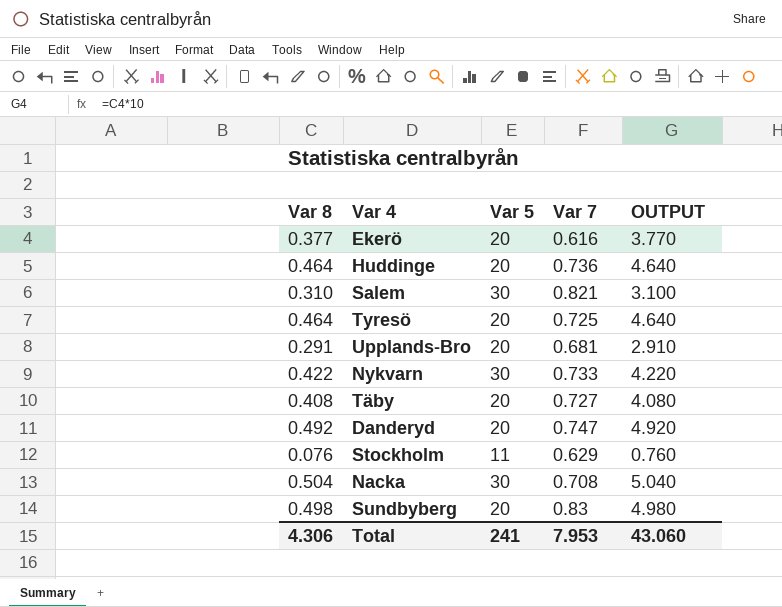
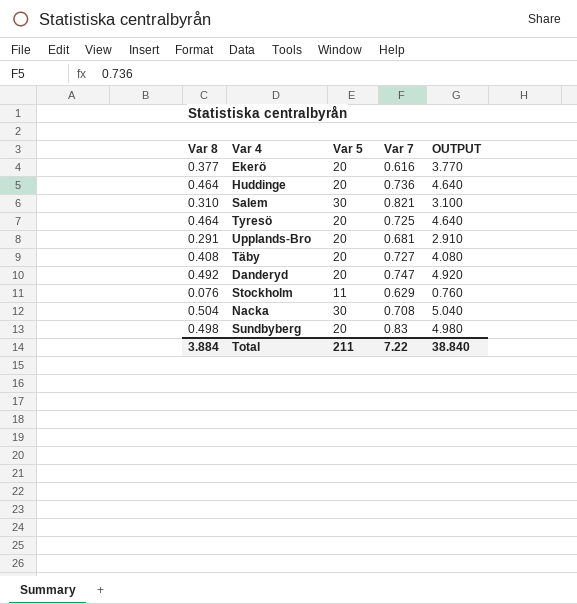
row Nykvarn: 0.422 | 30 | 0.733 | 4.220 -> none
Total | Var 8: 4.306 -> 3.884
Total | Var 5: 241 -> 211
Total | Var 7: 7.953 -> 7.22
Total | OUTPUT: 43.060 -> 38.840

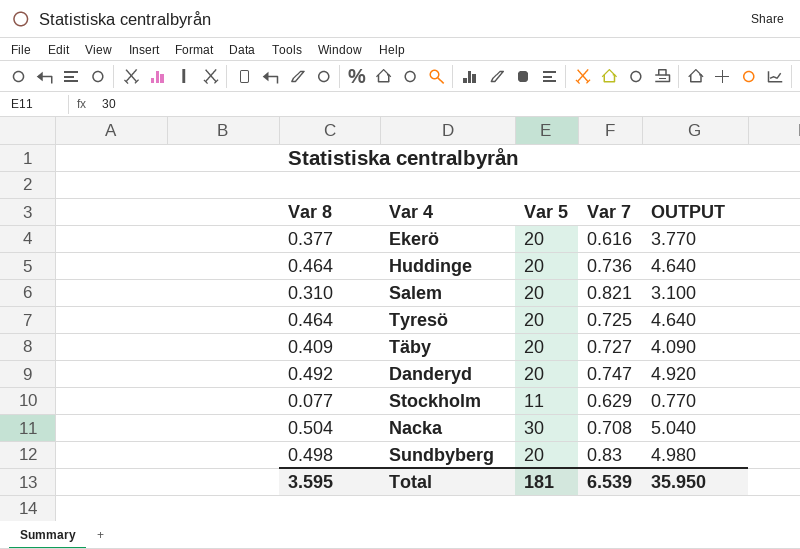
row Upplands-Bro: 0.291 | 20 | 0.681 | 2.910 -> none
Salem | Var 5: 30 -> 20
Täby | Var 8: 0.408 -> 0.409
Täby | OUTPUT: 4.080 -> 4.090
Stockholm | Var 8: 0.076 -> 0.077
Stockholm | OUTPUT: 0.760 -> 0.770
Total | Var 8: 3.884 -> 3.595
Total | Var 5: 211 -> 181
Total | Var 7: 7.22 -> 6.539
Total | OUTPUT: 38.840 -> 35.950

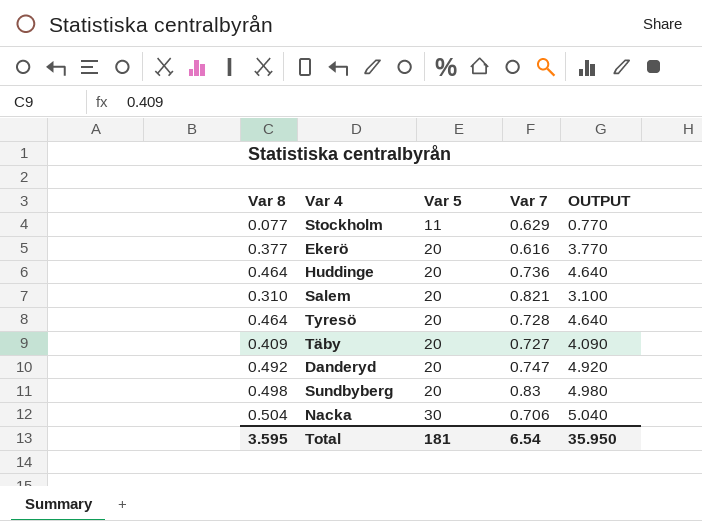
row order: none -> Var 5 ascending
Tyresö | Var 7: 0.725 -> 0.728
Nacka | Var 7: 0.708 -> 0.706
Total | Var 7: 6.539 -> 6.54

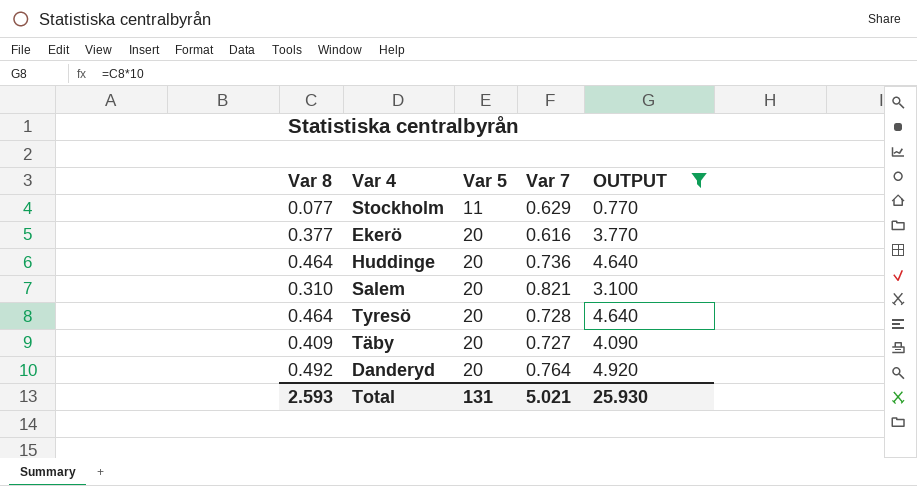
filter: none -> OUTPUT <= 4.920
Danderyd | Var 7: 0.747 -> 0.764
Total | Var 8: 3.595 -> 2.593
Total | Var 5: 181 -> 131
Total | Var 7: 6.54 -> 5.021
Total | OUTPUT: 35.950 -> 25.930

